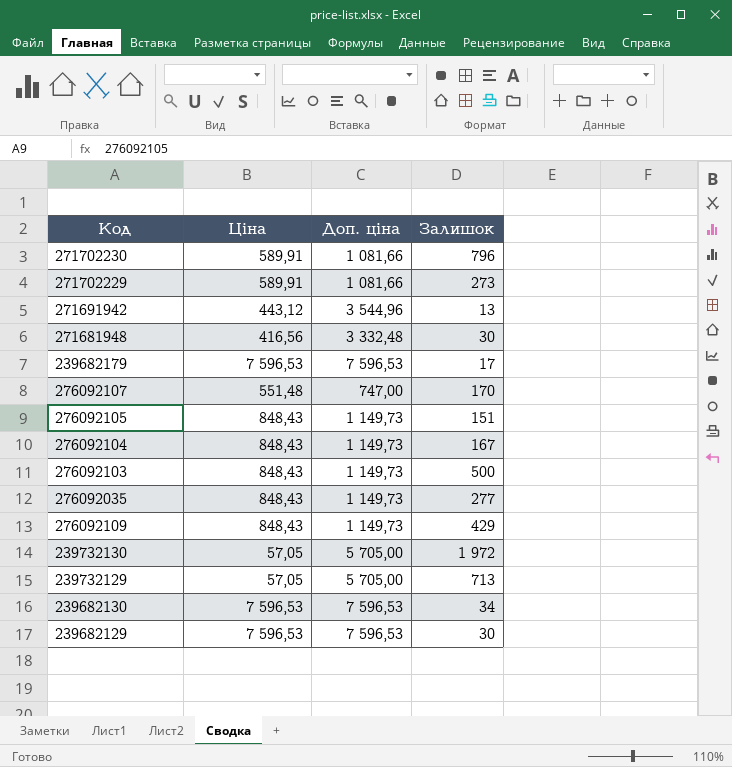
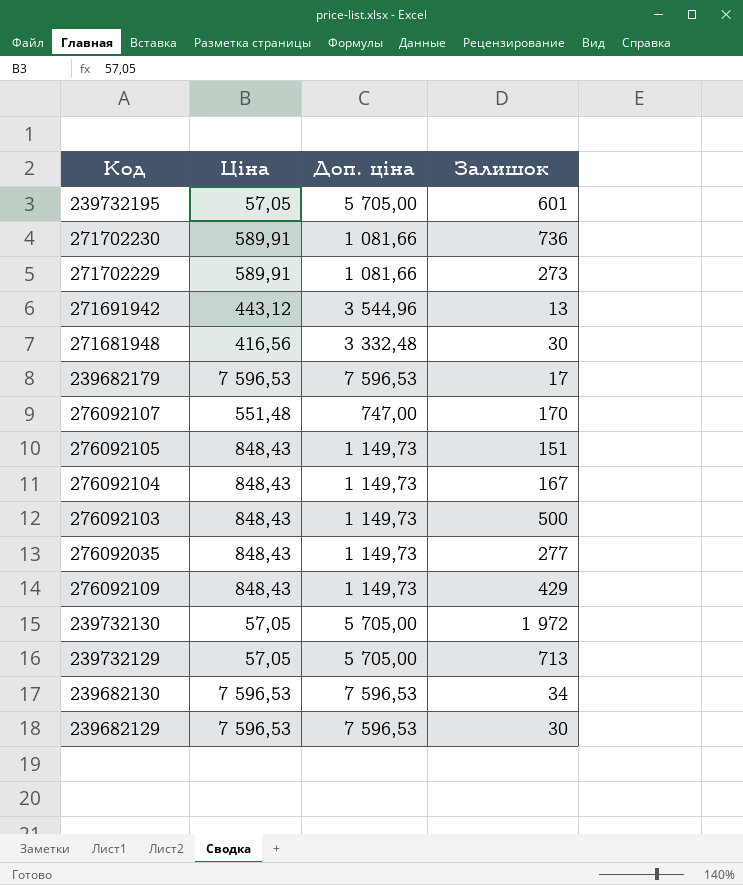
row 239732195: none -> 57,05 | 5 705,00 | 601
271702230 | Залишок: 796 -> 736

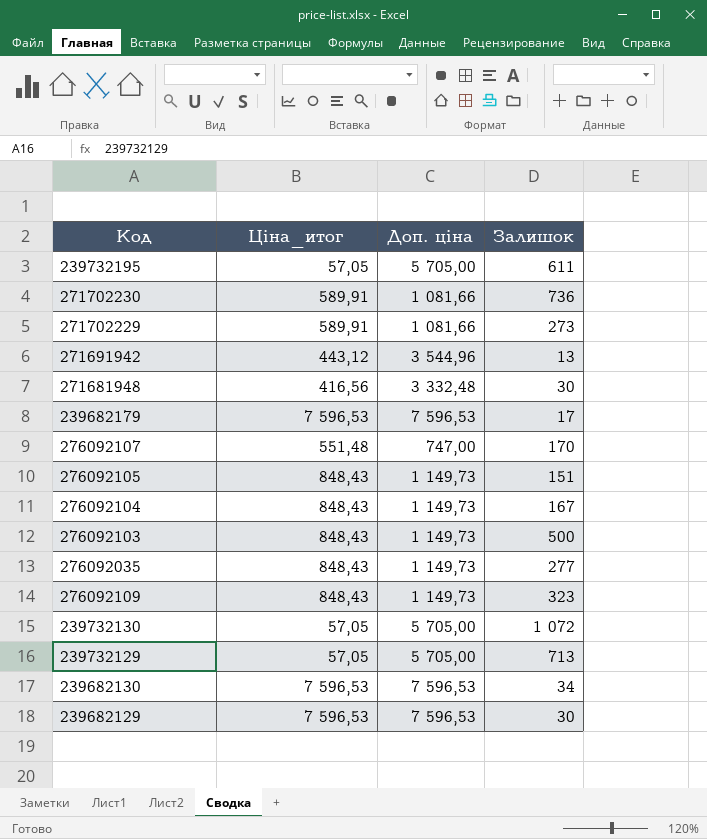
column name: Ціна -> Ціна_итог
239732195 | Залишок: 601 -> 611
276092109 | Залишок: 429 -> 323
239732130 | Залишок: 1 972 -> 1 072

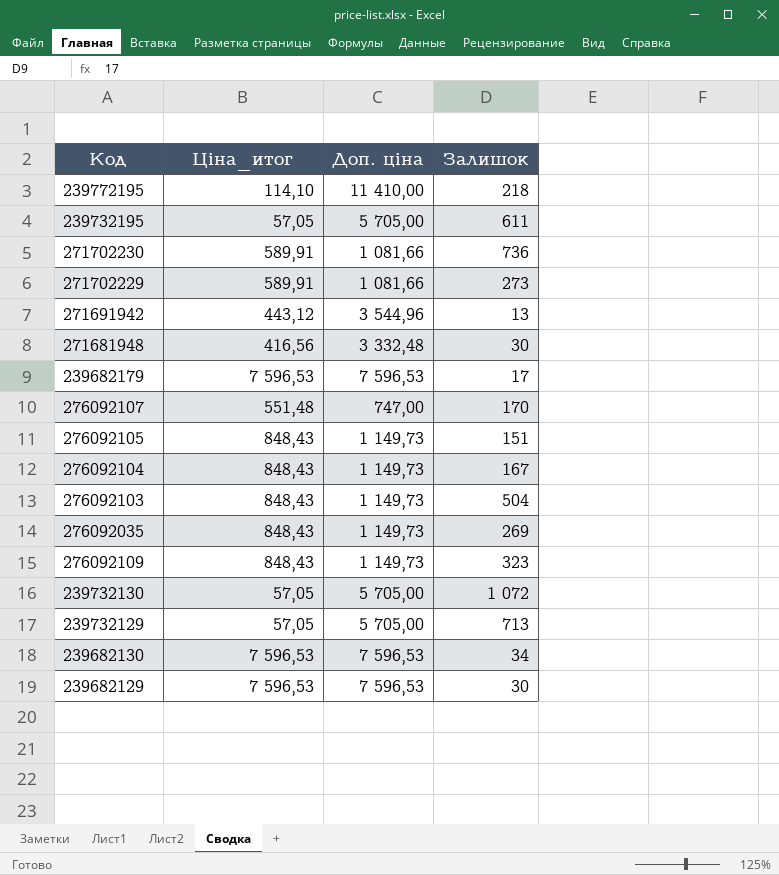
row 239772195: none -> 114,10 | 11 410,00 | 218
276092103 | Залишок: 500 -> 504
276092035 | Залишок: 277 -> 269

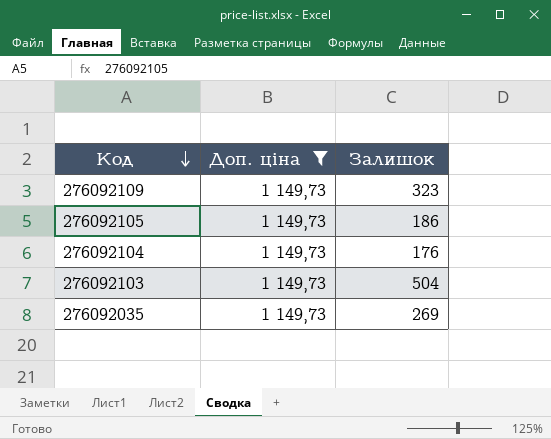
filter: none -> Доп. ціна = 1 149,73
row order: none -> Код descending
column Ціна_итог | position: 2 -> none
276092105 | Залишок: 151 -> 186
276092104 | Залишок: 167 -> 176

